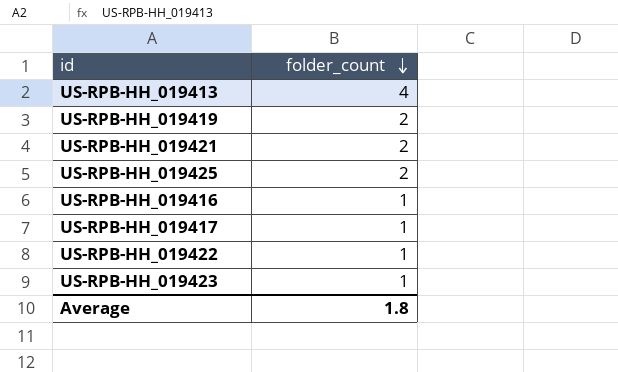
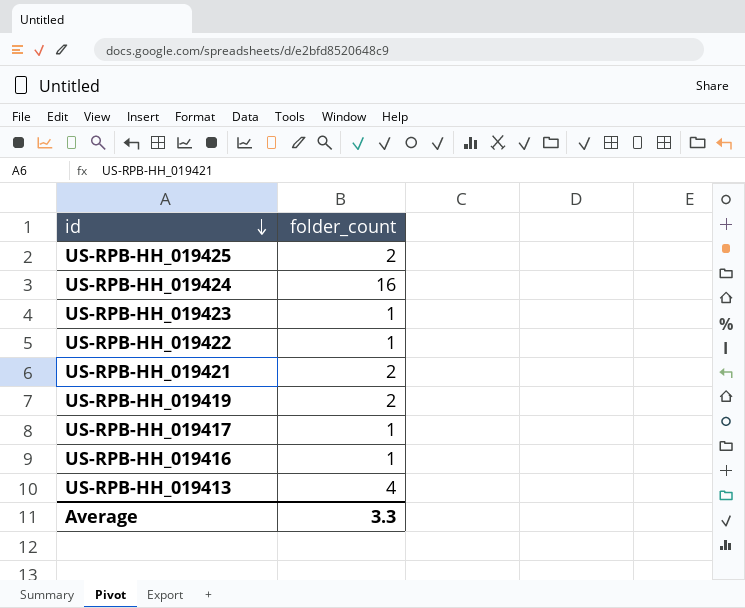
row order: folder_count descending -> id descending
row US-RPB-HH_019424: none -> 16
Average | folder_count: 1.8 -> 3.3

